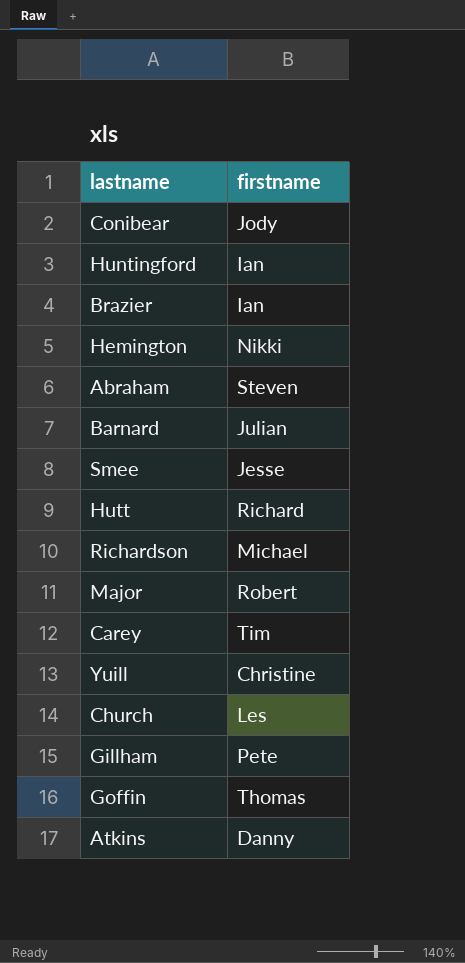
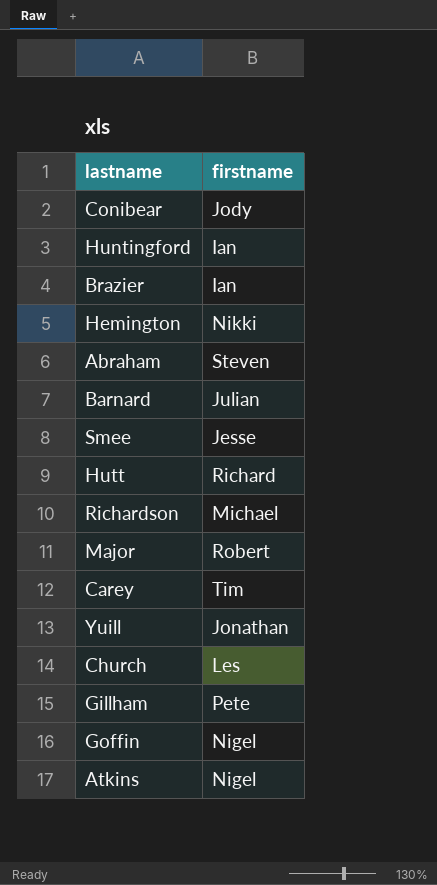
Yuill | firstname: Christine -> Jonathan
Goffin | firstname: Thomas -> Nigel
Atkins | firstname: Danny -> Nigel

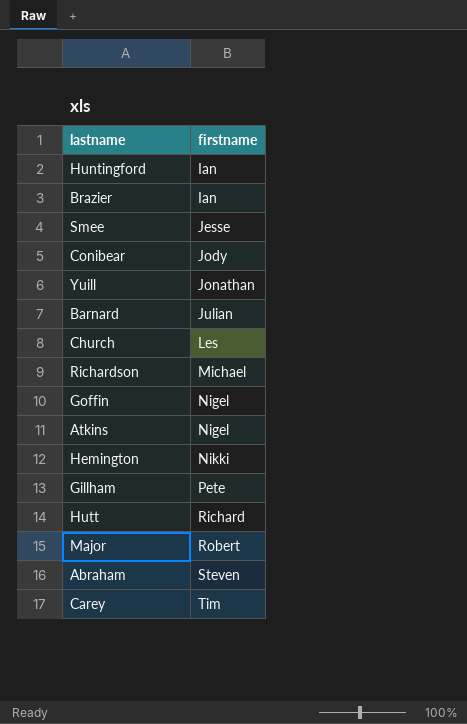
row order: none -> firstname ascending

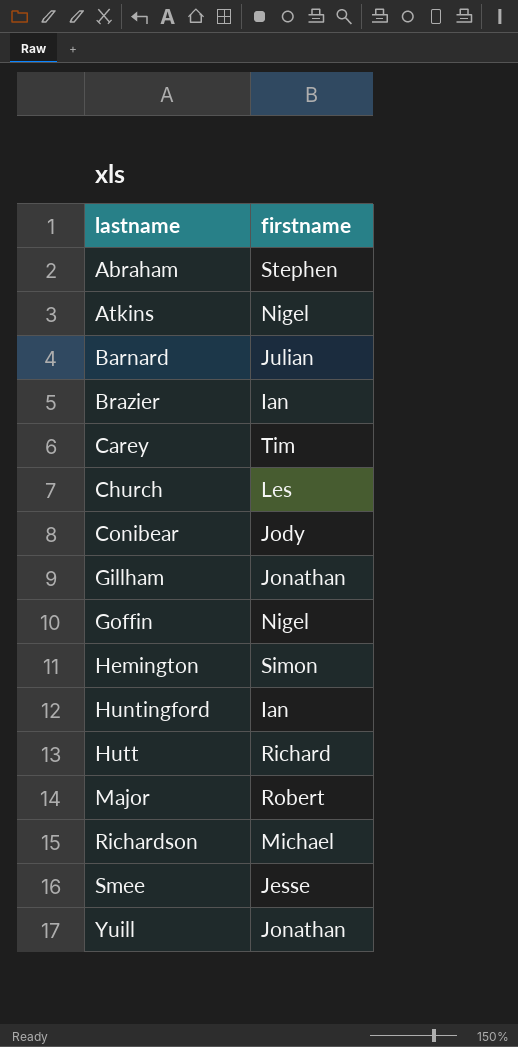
row order: firstname ascending -> lastname ascending
Abraham | firstname: Steven -> Stephen
Gillham | firstname: Pete -> Jonathan
Hemington | firstname: Nikki -> Simon

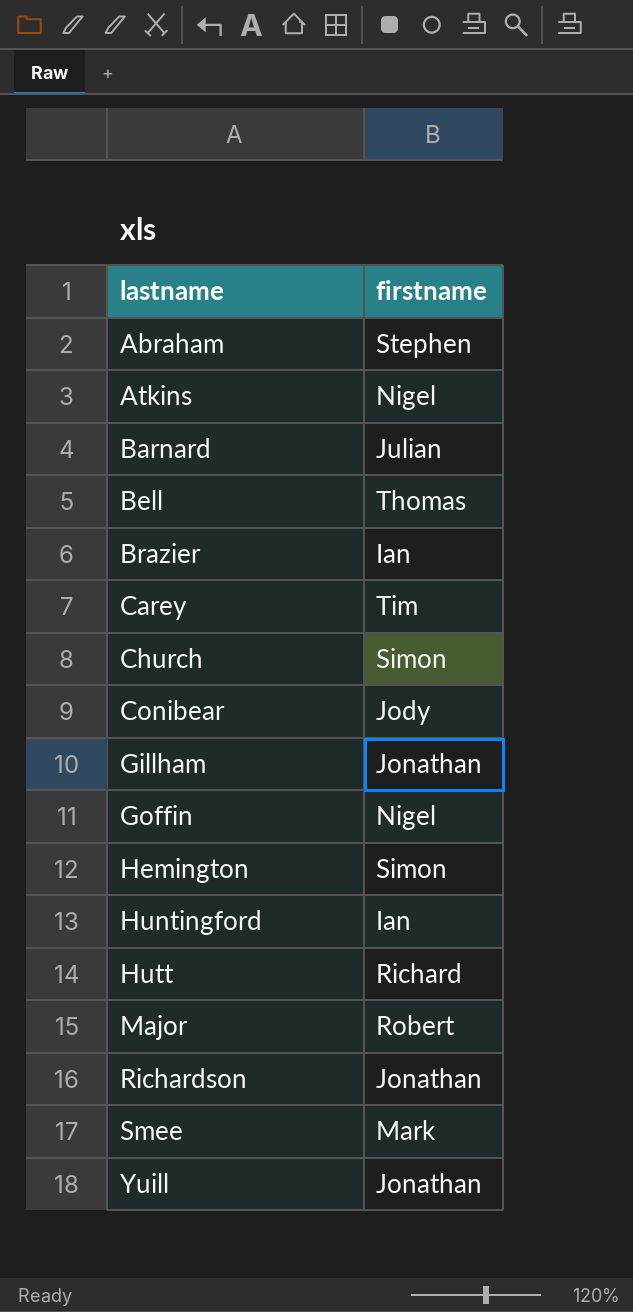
row Bell: none -> Thomas
Church | firstname: Les -> Simon
Richardson | firstname: Michael -> Jonathan
Smee | firstname: Jesse -> Mark

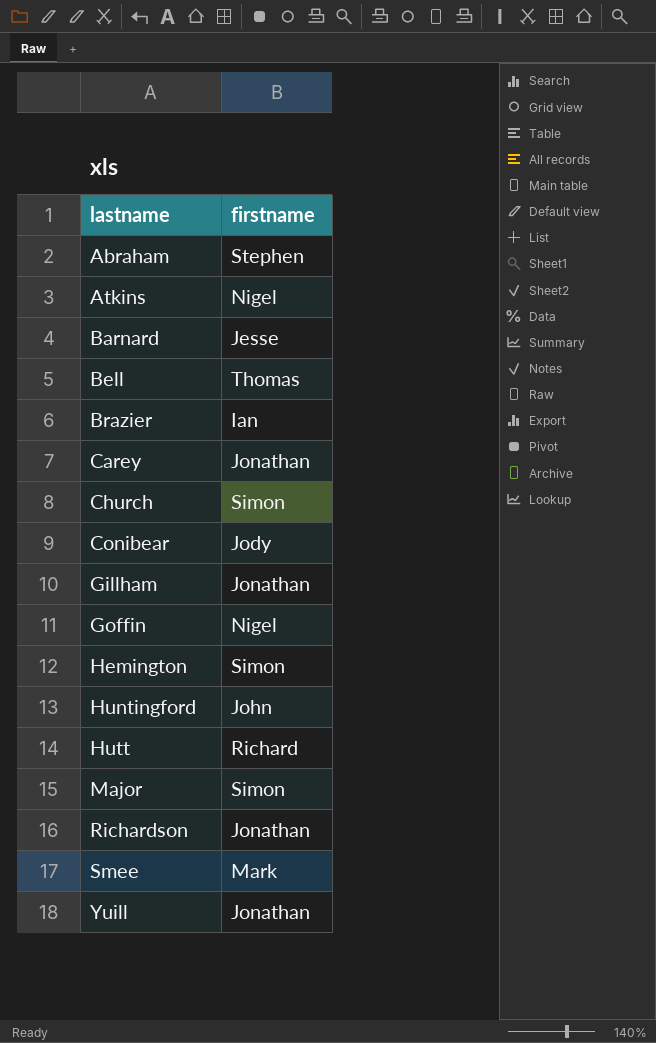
Barnard | firstname: Julian -> Jesse
Carey | firstname: Tim -> Jonathan
Huntingford | firstname: Ian -> John
Major | firstname: Robert -> Simon

